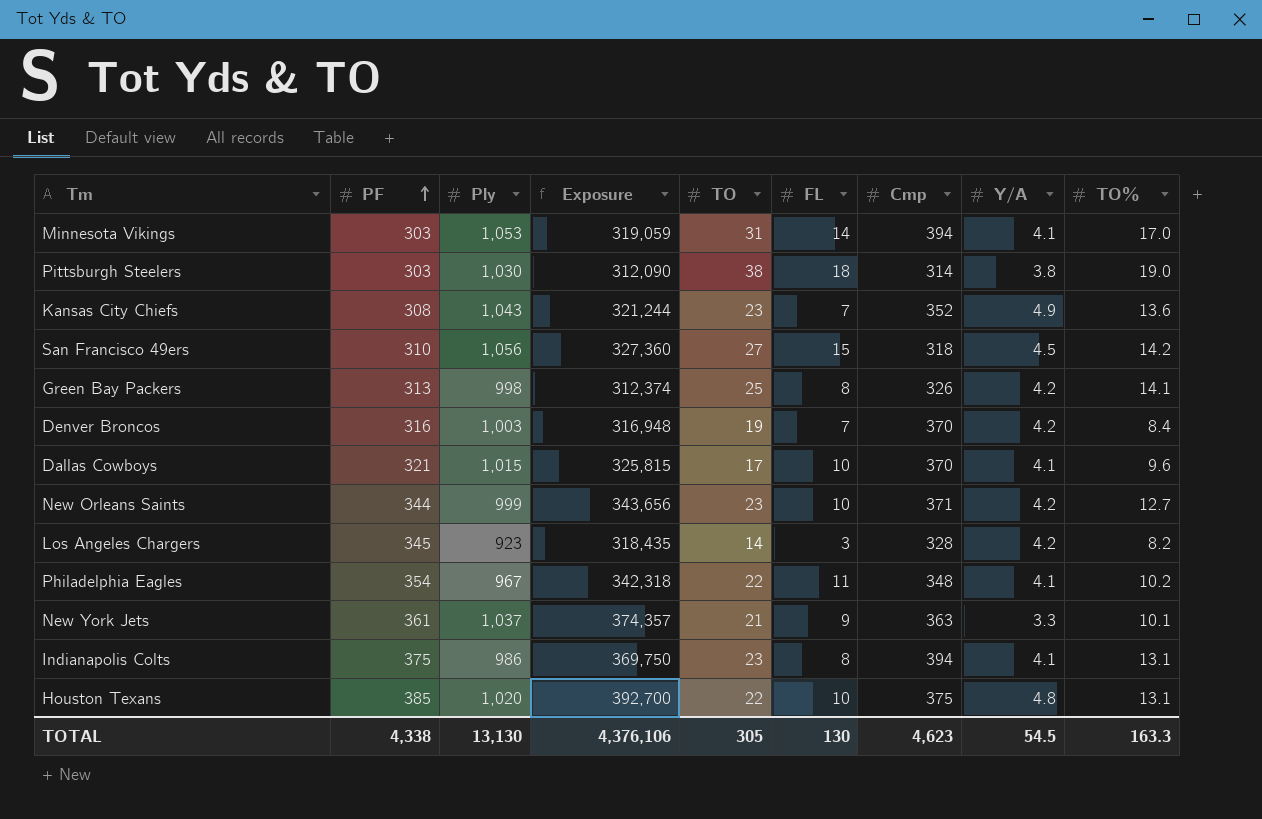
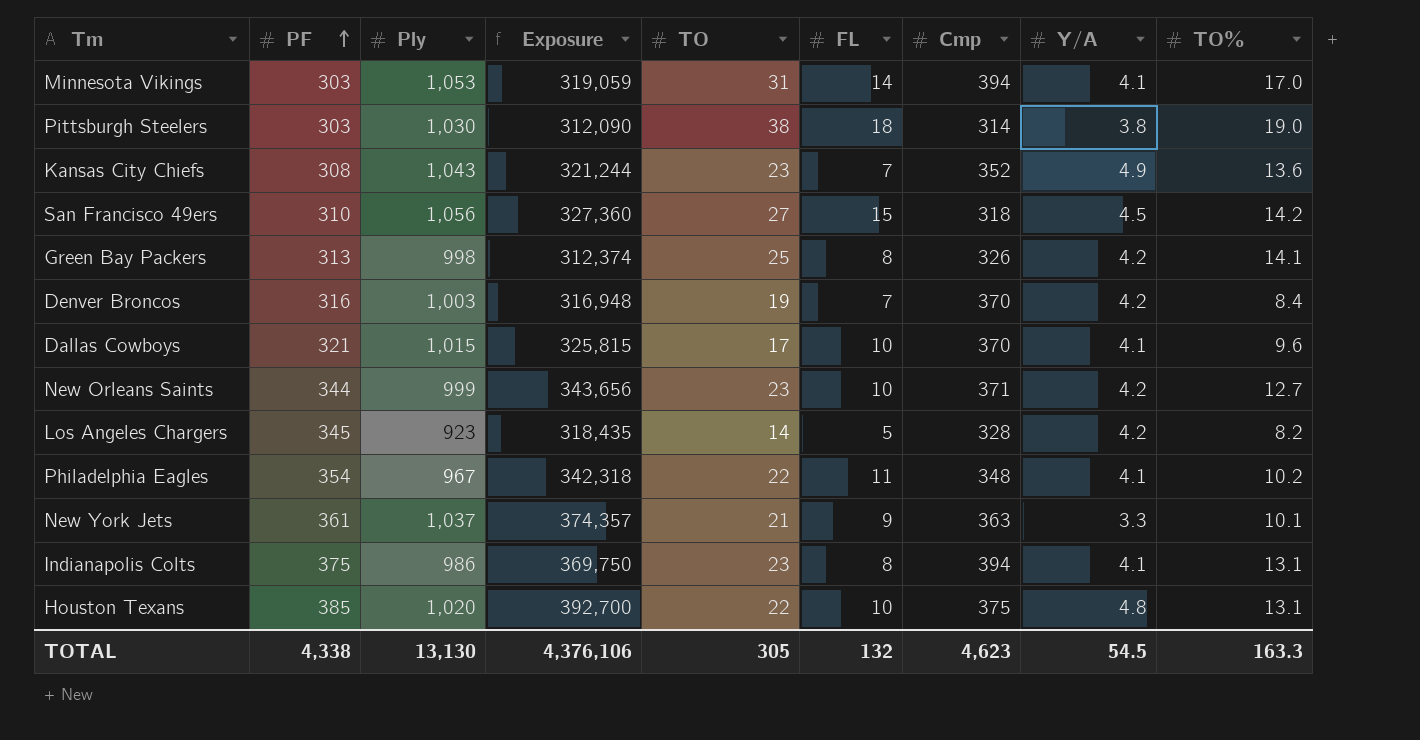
Los Angeles Chargers | FL: 3 -> 5
TOTAL | FL: 130 -> 132

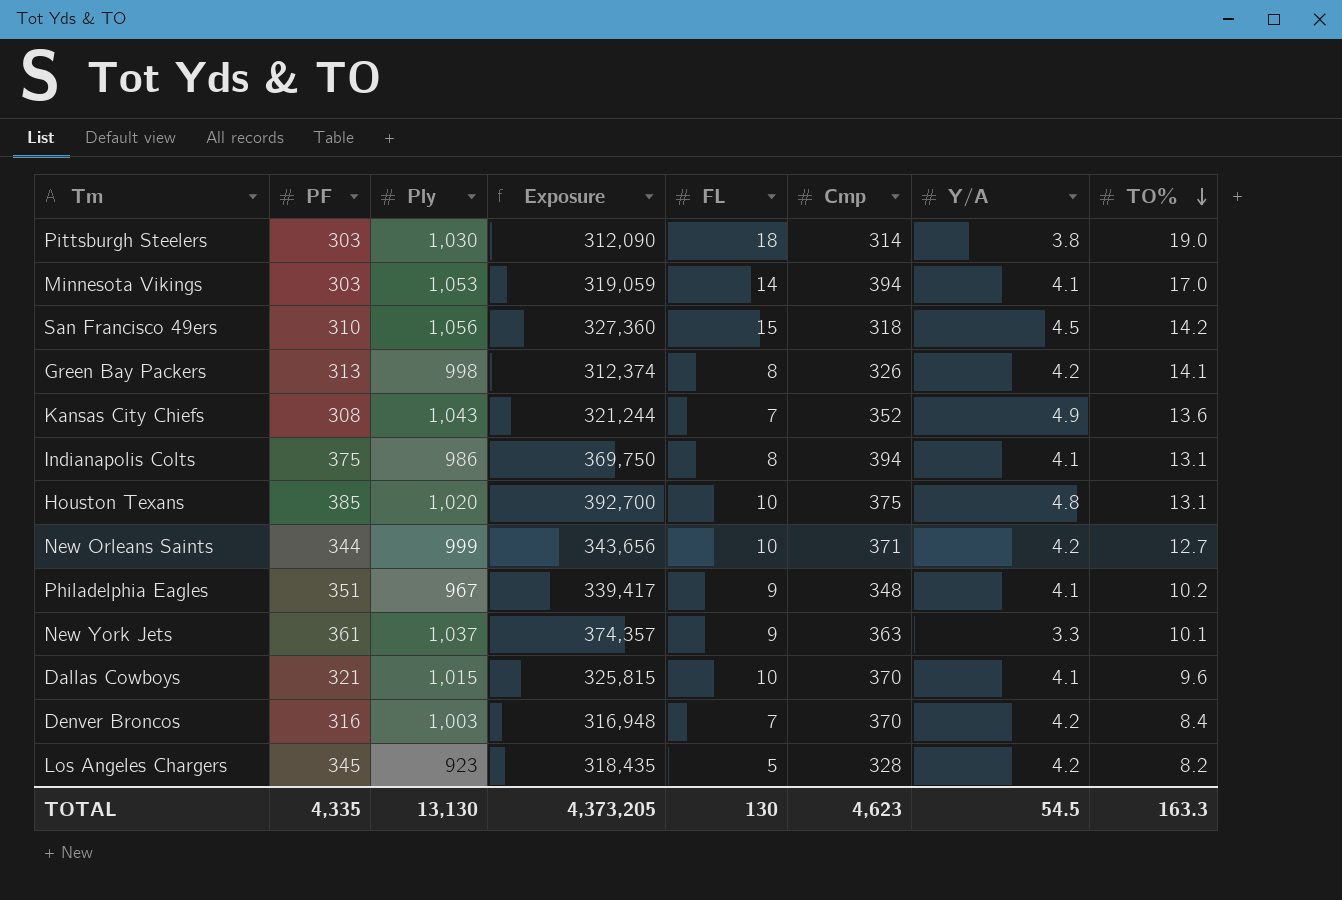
row order: PF ascending -> TO% descending
column TO | position: 5 -> none
Philadelphia Eagles | PF: 354 -> 351
Philadelphia Eagles | Exposure: 342,318 -> 339,417
Philadelphia Eagles | FL: 11 -> 9
TOTAL | PF: 4,338 -> 4,335
TOTAL | Exposure: 4,376,106 -> 4,373,205
TOTAL | FL: 132 -> 130

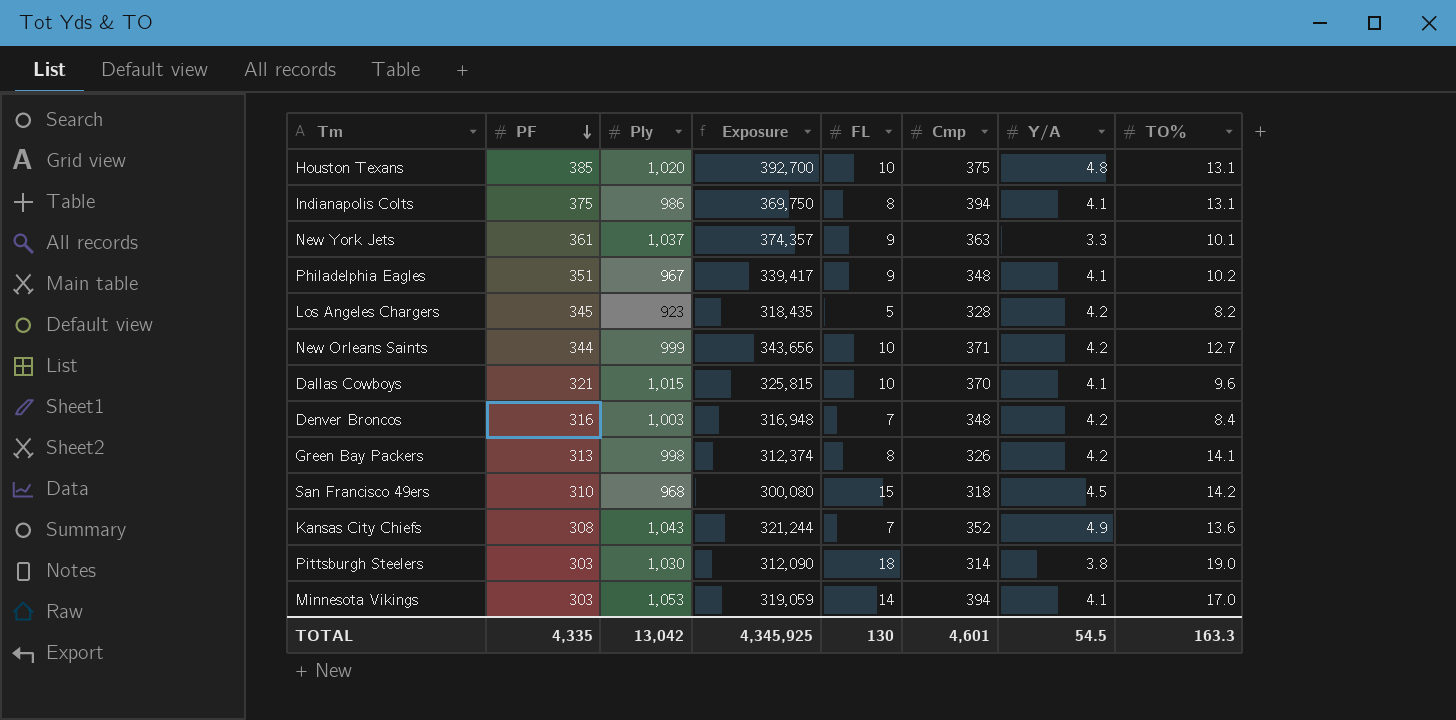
row order: TO% descending -> PF descending
Denver Broncos | Cmp: 370 -> 348
San Francisco 49ers | Ply: 1,056 -> 968
San Francisco 49ers | Exposure: 327,360 -> 300,080
TOTAL | Ply: 13,130 -> 13,042
TOTAL | Exposure: 4,373,205 -> 4,345,925
TOTAL | Cmp: 4,623 -> 4,601

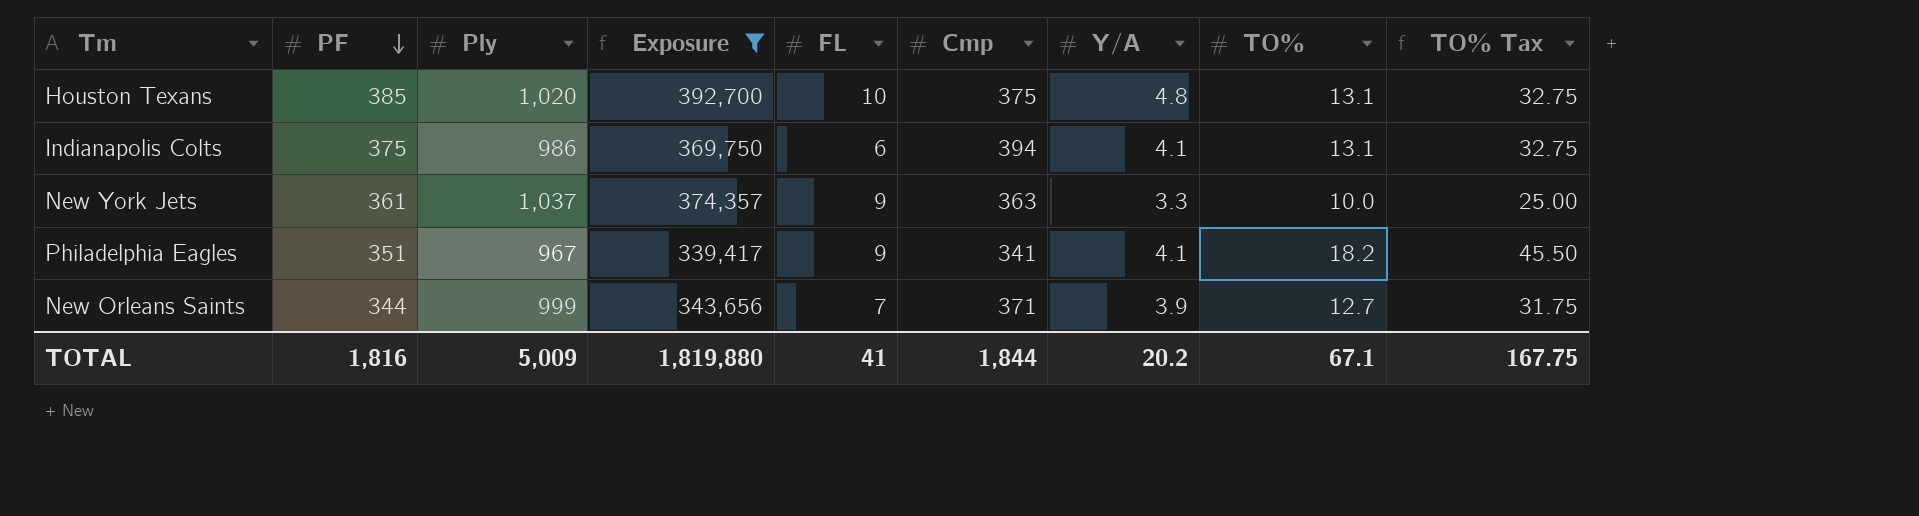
filter: none -> Exposure >= 339,417
column TO% Tax | formula: none -> [TO%] * 2.5
Indianapolis Colts | FL: 8 -> 6
New York Jets | TO%: 10.1 -> 10.0
Philadelphia Eagles | Cmp: 348 -> 341
Philadelphia Eagles | TO%: 10.2 -> 18.2
New Orleans Saints | FL: 10 -> 7
New Orleans Saints | Y/A: 4.2 -> 3.9
TOTAL | PF: 4,335 -> 1,816
TOTAL | Ply: 13,042 -> 5,009
TOTAL | Exposure: 4,345,925 -> 1,819,880
TOTAL | FL: 130 -> 41
TOTAL | Cmp: 4,601 -> 1,844
TOTAL | Y/A: 54.5 -> 20.2
TOTAL | TO%: 163.3 -> 67.1

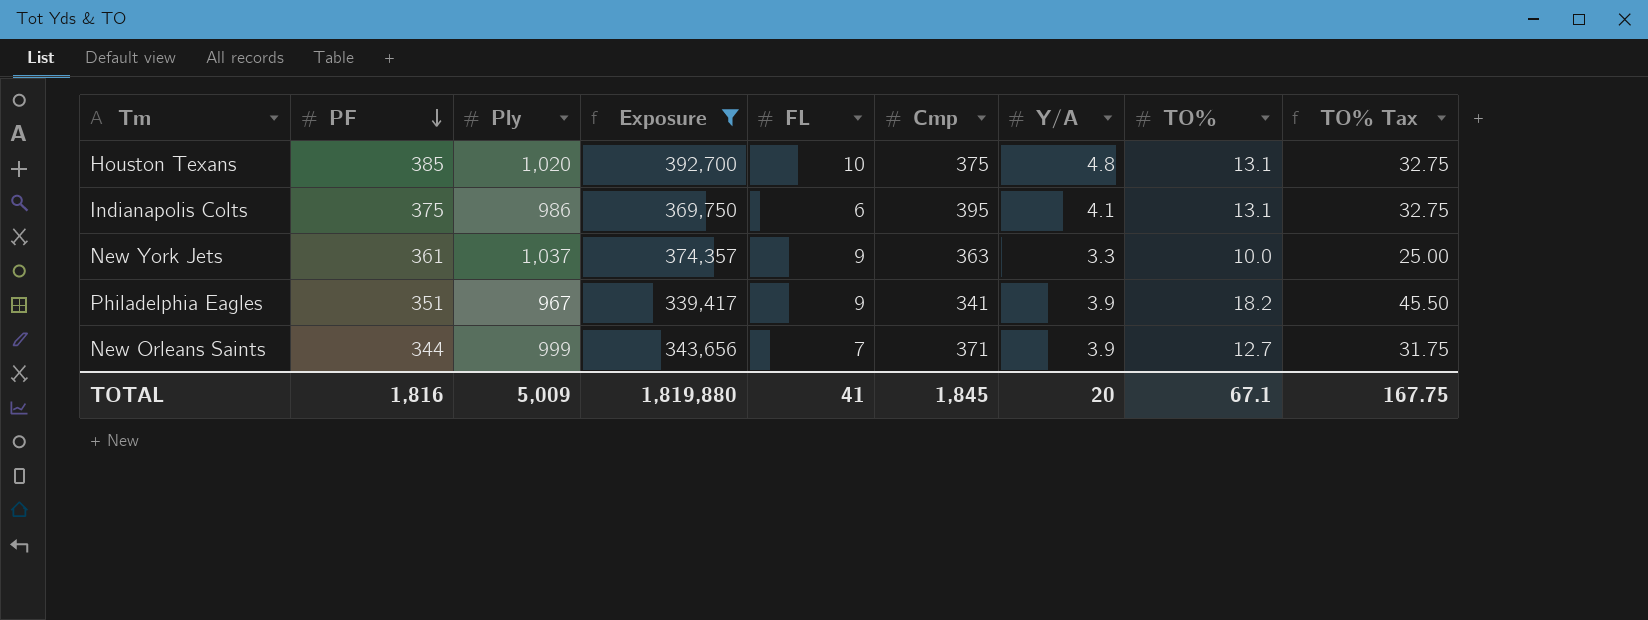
Indianapolis Colts | Cmp: 394 -> 395
Philadelphia Eagles | Y/A: 4.1 -> 3.9
TOTAL | Cmp: 1,844 -> 1,845
TOTAL | Y/A: 20.2 -> 20

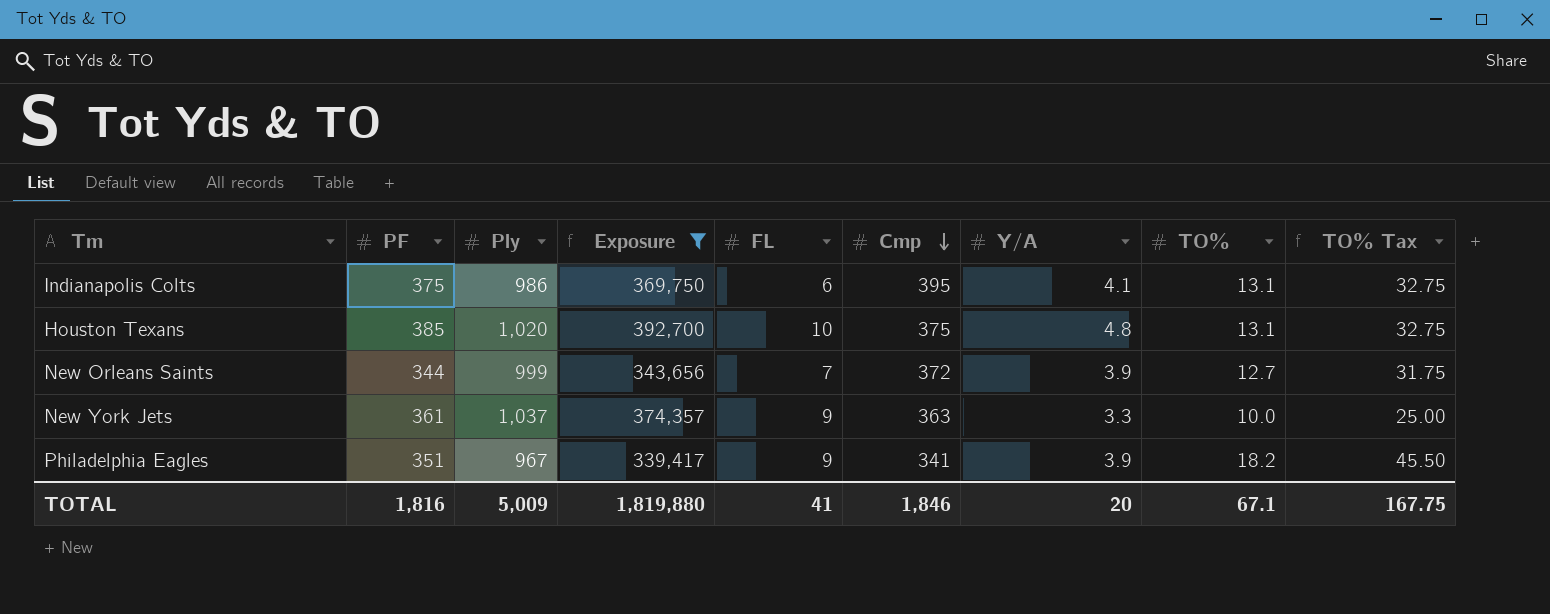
row order: PF descending -> Cmp descending
New Orleans Saints | Cmp: 371 -> 372
TOTAL | Cmp: 1,845 -> 1,846

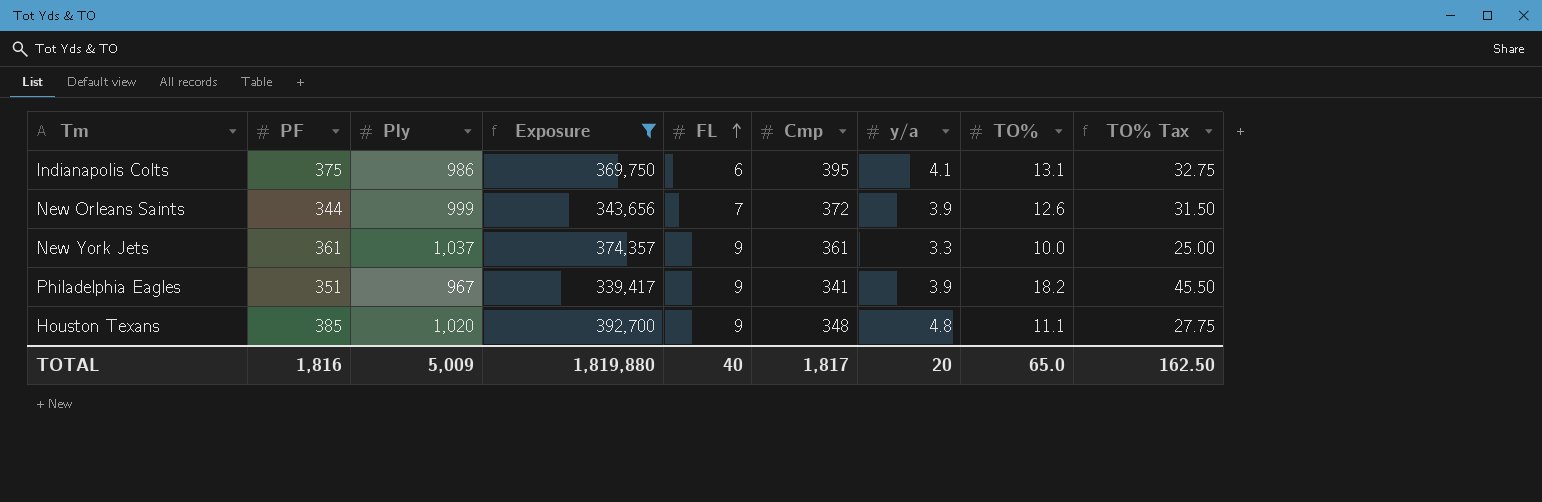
row order: Cmp descending -> FL ascending
column name: Y/A -> y/a
New Orleans Saints | TO%: 12.7 -> 12.6
New Orleans Saints | TO% Tax: 31.75 -> 31.50
New York Jets | Cmp: 363 -> 361
Houston Texans | FL: 10 -> 9
Houston Texans | Cmp: 375 -> 348
Houston Texans | TO%: 13.1 -> 11.1
Houston Texans | TO% Tax: 32.75 -> 27.75
TOTAL | FL: 41 -> 40
TOTAL | Cmp: 1,846 -> 1,817
TOTAL | TO%: 67.1 -> 65.0
TOTAL | TO% Tax: 167.75 -> 162.50

